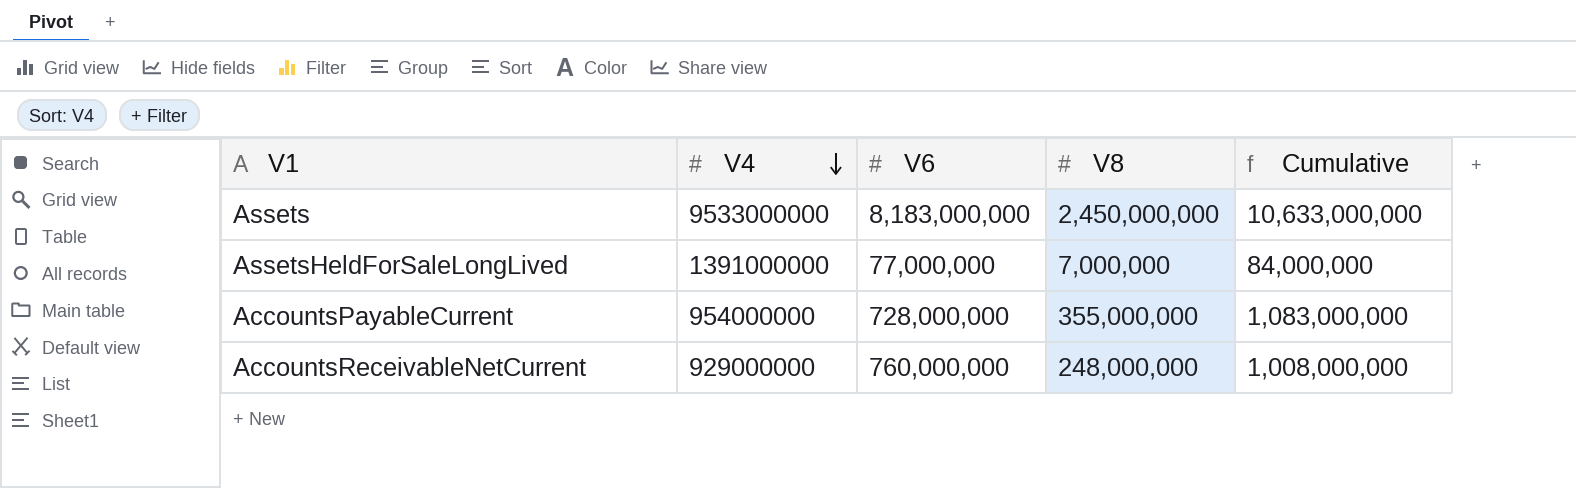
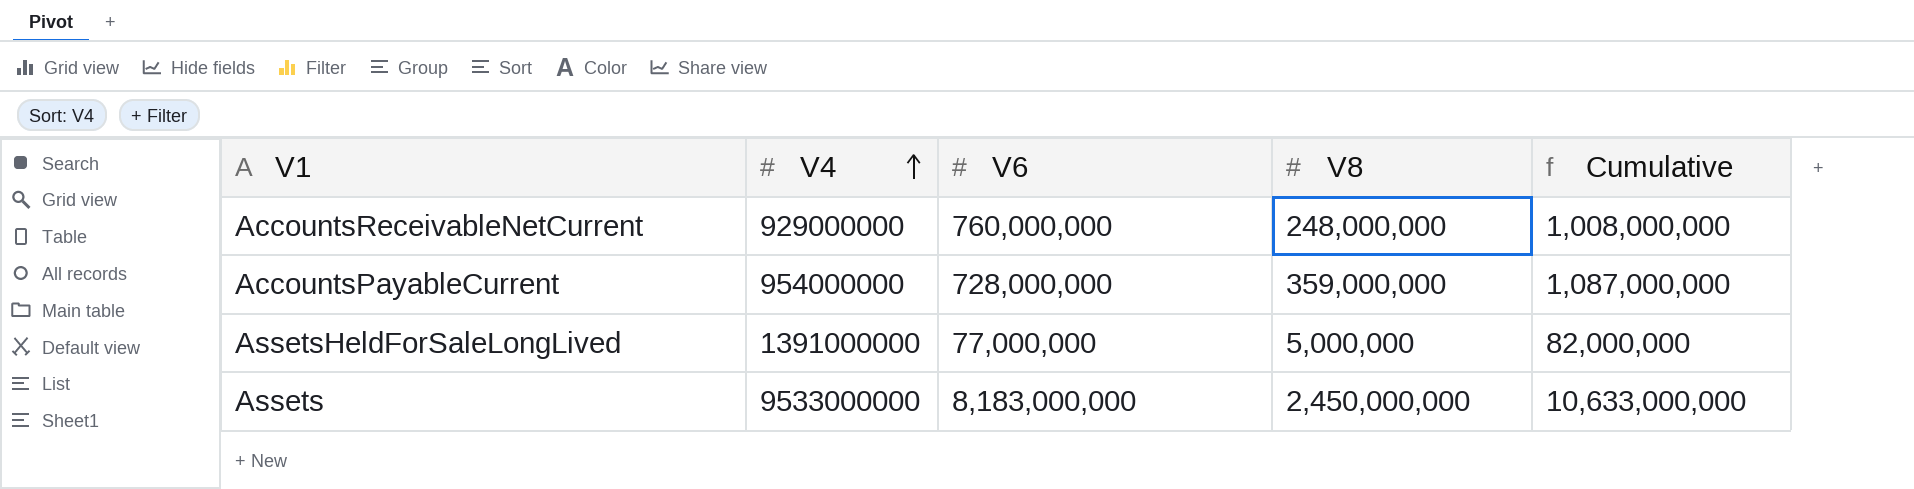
row order: V4 descending -> V4 ascending
AccountsPayableCurrent | V8: 355,000,000 -> 359,000,000
AccountsPayableCurrent | Cumulative: 1,083,000,000 -> 1,087,000,000
AssetsHeldForSaleLongLived | V8: 7,000,000 -> 5,000,000
AssetsHeldForSaleLongLived | Cumulative: 84,000,000 -> 82,000,000

